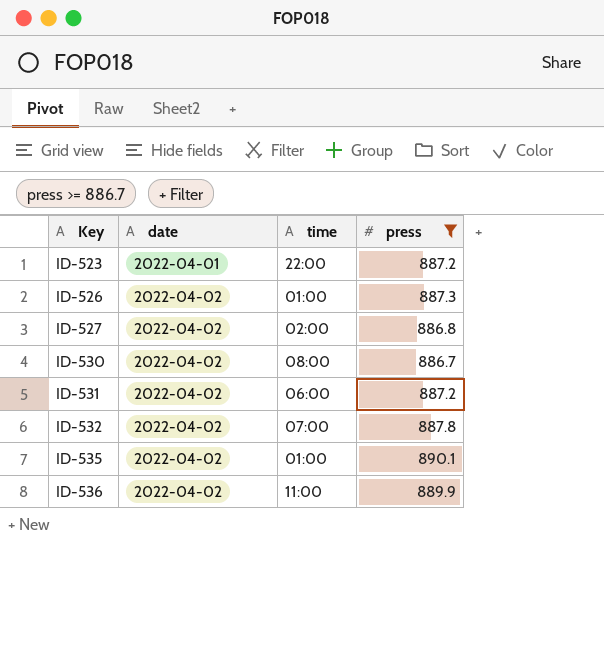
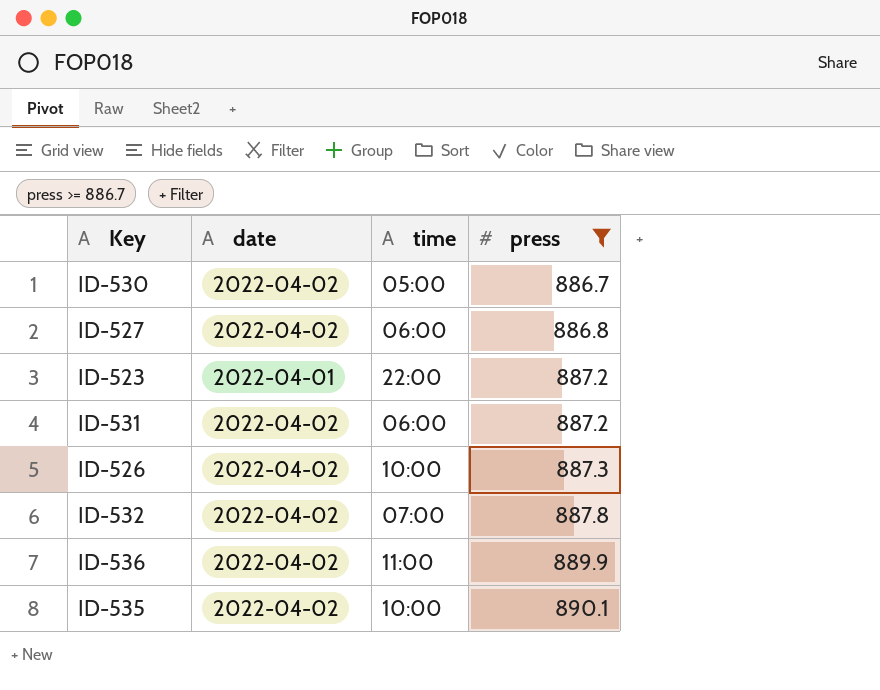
row order: Key ascending -> press ascending
ID-530 | time: 08:00 -> 05:00
ID-527 | time: 02:00 -> 06:00
ID-526 | time: 01:00 -> 10:00
ID-535 | time: 01:00 -> 10:00

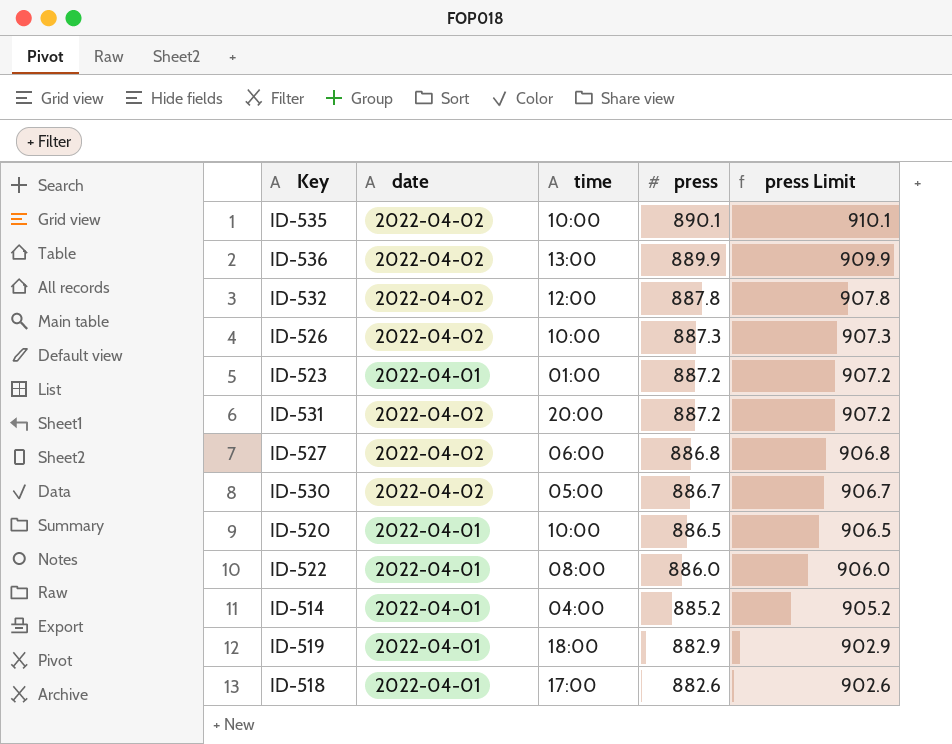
filter: press >= 886.7 -> none
row order: press ascending -> press descending
column press Limit | formula: none -> [press] + 20
ID-536 | time: 11:00 -> 13:00
ID-532 | time: 07:00 -> 12:00
ID-523 | time: 22:00 -> 01:00
ID-531 | time: 06:00 -> 20:00

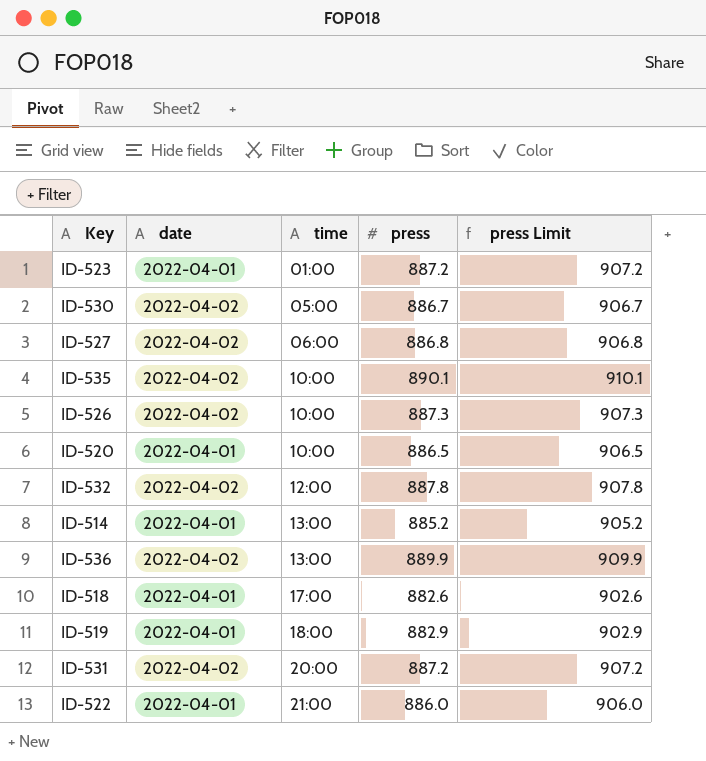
row order: press descending -> time ascending
ID-514 | time: 04:00 -> 13:00
ID-522 | time: 08:00 -> 21:00

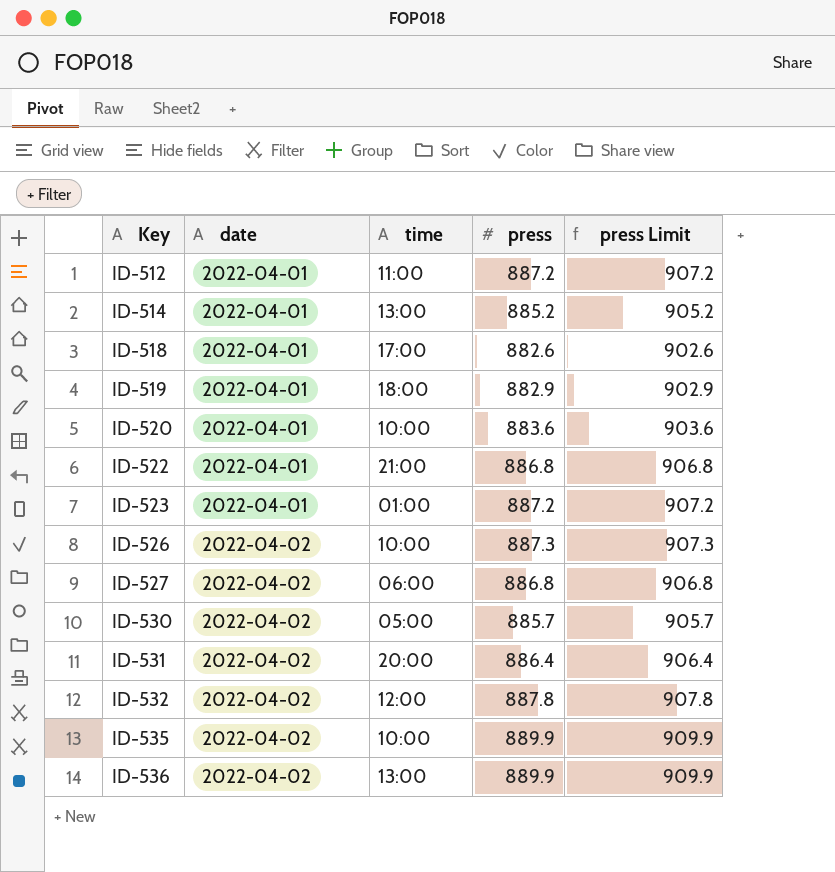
row order: time ascending -> Key ascending
row ID-512: none -> 2022-04-01 | 11:00 | 887.2 | 907.2
ID-520 | press: 886.5 -> 883.6
ID-520 | press Limit: 906.5 -> 903.6
ID-522 | press: 886.0 -> 886.8
ID-522 | press Limit: 906.0 -> 906.8
ID-530 | press: 886.7 -> 885.7
ID-530 | press Limit: 906.7 -> 905.7
ID-531 | press: 887.2 -> 886.4
ID-531 | press Limit: 907.2 -> 906.4
ID-535 | press: 890.1 -> 889.9
ID-535 | press Limit: 910.1 -> 909.9

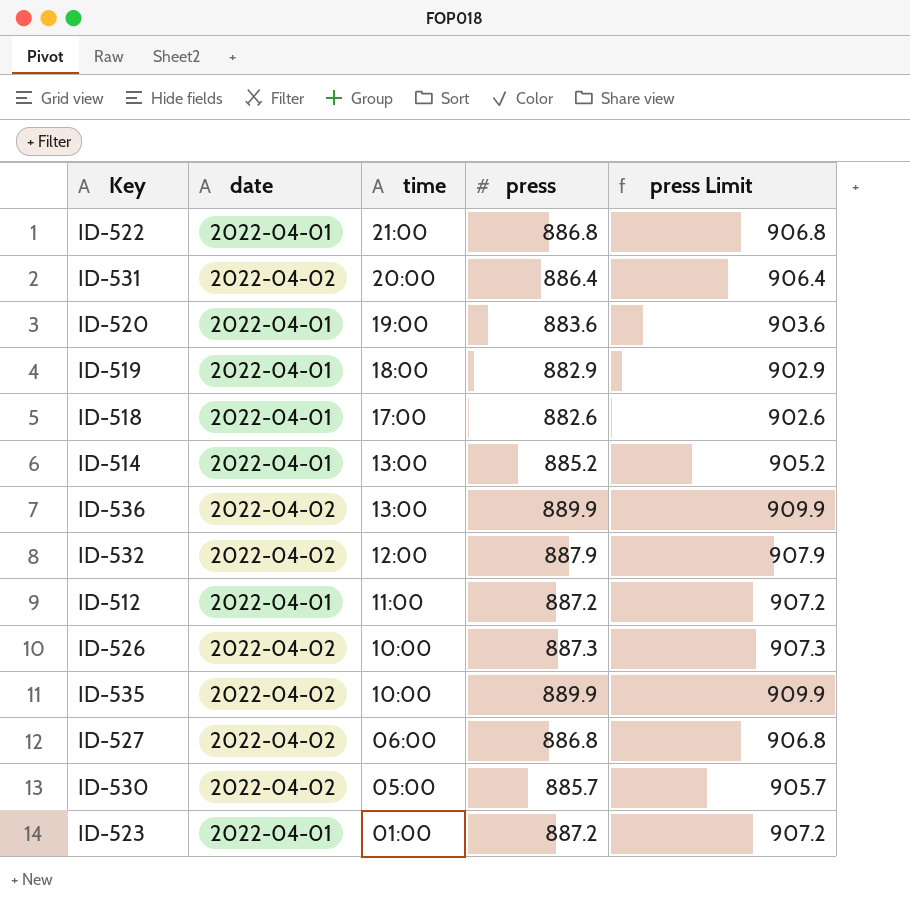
row order: Key ascending -> time descending
ID-520 | time: 10:00 -> 19:00
ID-532 | press: 887.8 -> 887.9
ID-532 | press Limit: 907.8 -> 907.9

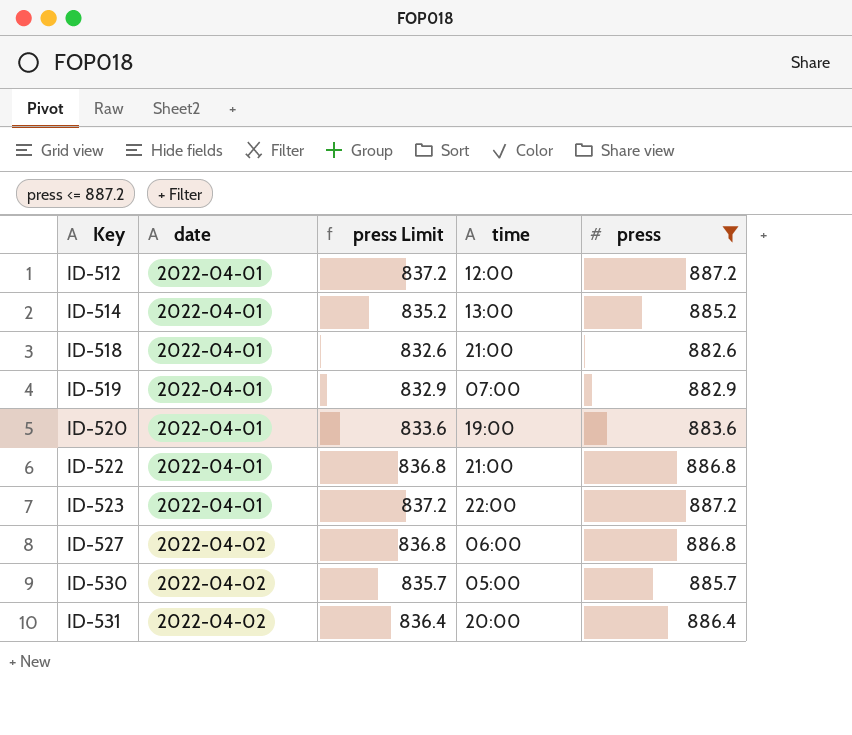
filter: none -> press <= 887.2
row order: time descending -> Key ascending
column press Limit | formula: [press] + 20 -> [press] - 50
column press Limit | position: 5 -> 3
ID-512 | time: 11:00 -> 12:00
ID-518 | time: 17:00 -> 21:00
ID-519 | time: 18:00 -> 07:00
ID-523 | time: 01:00 -> 22:00

